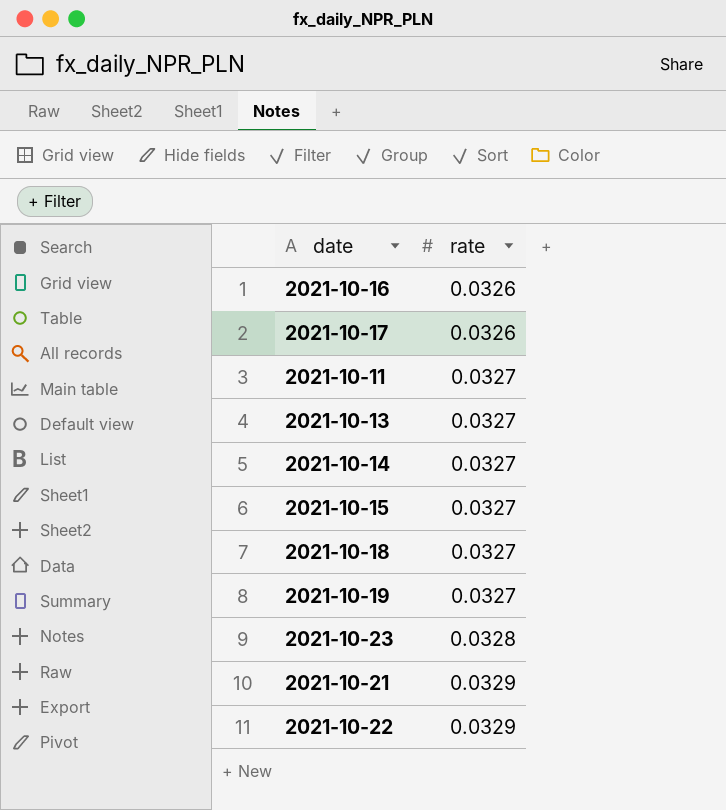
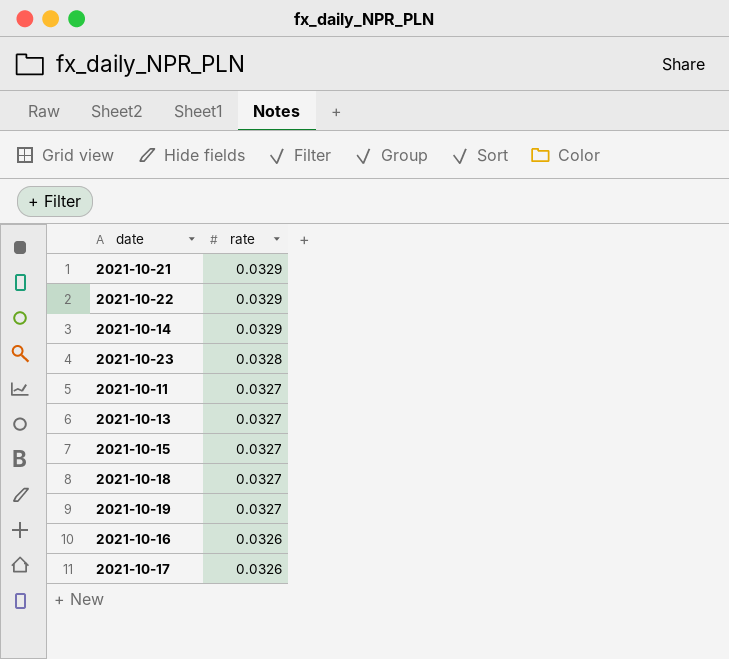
row order: rate ascending -> rate descending
2021-10-14 | rate: 0.0327 -> 0.0329

